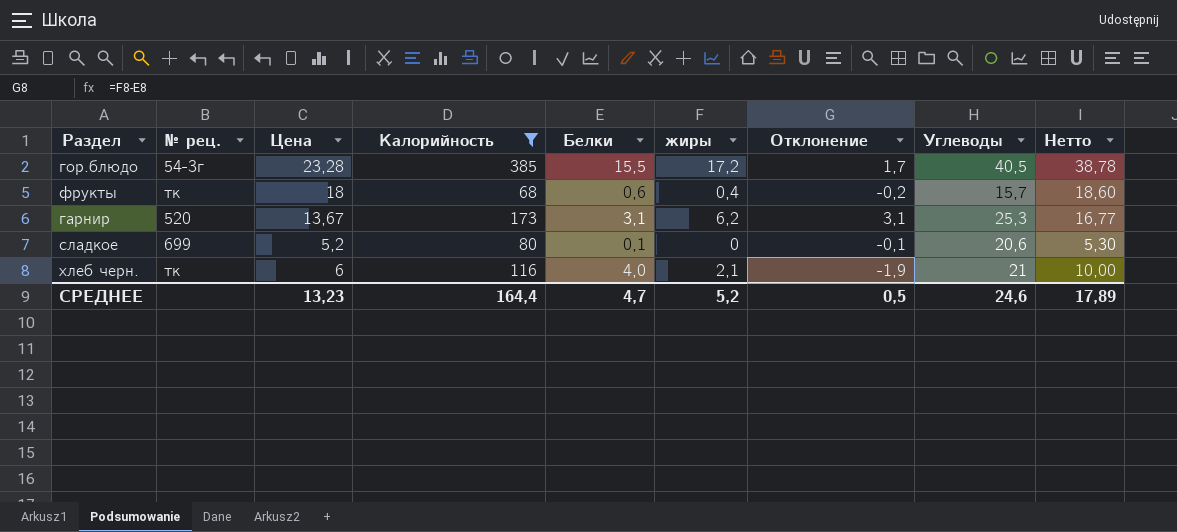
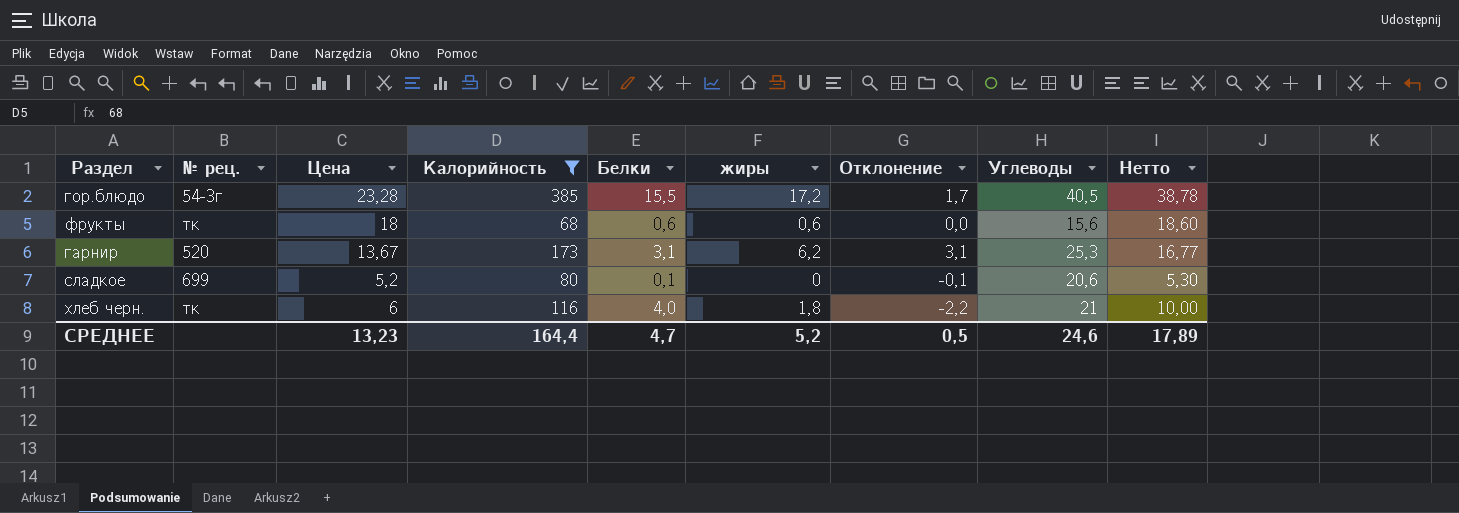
фрукты | жиры: 0,4 -> 0,6
фрукты | Отклонение: -0,2 -> 0,0
фрукты | Углеводы: 15,7 -> 15,6
хлеб черн. | жиры: 2,1 -> 1,8
хлеб черн. | Отклонение: -1,9 -> -2,2

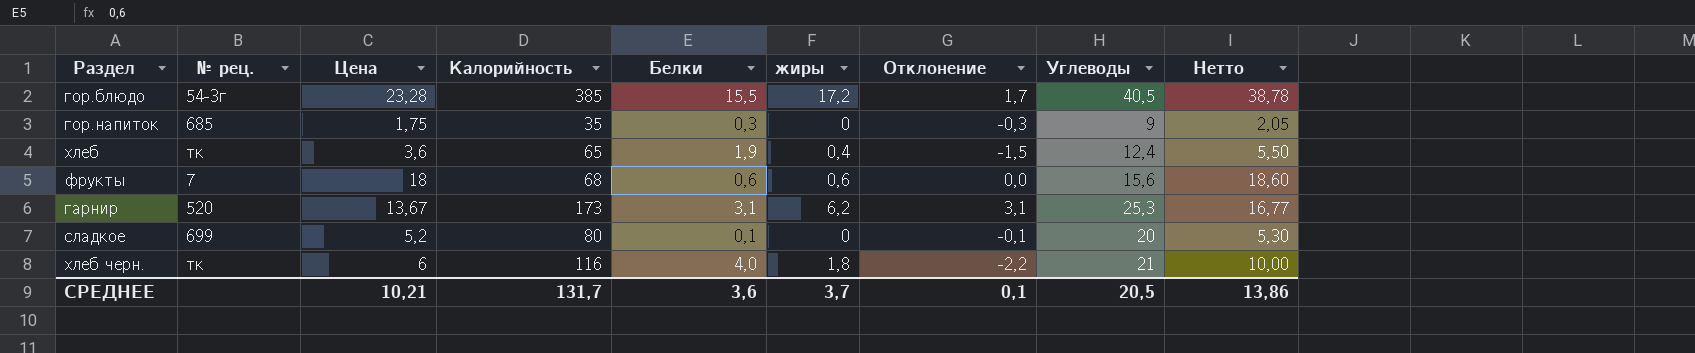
filter: Калорийность >= 68 -> none
фрукты | № рец.: тк -> 7
сладкое | Углеводы: 20,6 -> 20
СРЕДНЕЕ | Цена: 13,23 -> 10,21
СРЕДНЕЕ | Калорийность: 164,4 -> 131,7
СРЕДНЕЕ | Белки: 4,7 -> 3,6
СРЕДНЕЕ | жиры: 5,2 -> 3,7
СРЕДНЕЕ | Отклонение: 0,5 -> 0,1
СРЕДНЕЕ | Углеводы: 24,6 -> 20,5
СРЕДНЕЕ | Нетто: 17,89 -> 13,86

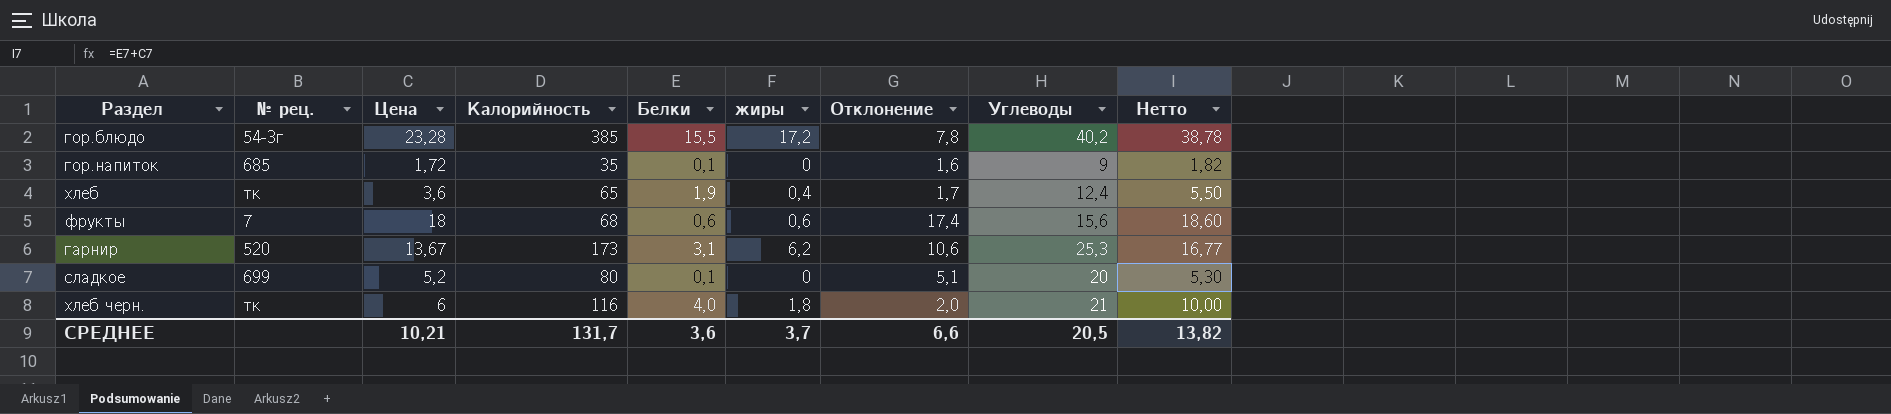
column Отклонение | formula: [жиры] - [Белки] -> [Цена] - [Белки]
гор.блюдо | Углеводы: 40,5 -> 40,2
гор.напиток | Цена: 1,75 -> 1,72
гор.напиток | Белки: 0,3 -> 0,1
гор.напиток | Нетто: 2,05 -> 1,82
СРЕДНЕЕ | Отклонение: 0,1 -> 6,6
СРЕДНЕЕ | Нетто: 13,86 -> 13,82

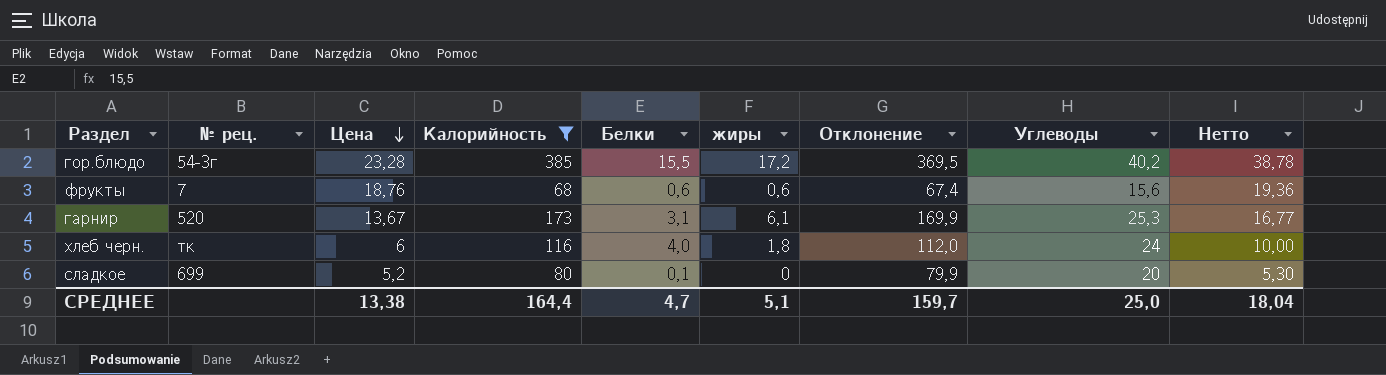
filter: none -> Калорийность >= 68
row order: none -> Цена descending
column Отклонение | formula: [Цена] - [Белки] -> [Калорийность] - [Белки]
фрукты | Цена: 18 -> 18,76
фрукты | Нетто: 18,60 -> 19,36
гарнир | жиры: 6,2 -> 6,1
хлеб черн. | Углеводы: 21 -> 24
СРЕДНЕЕ | Цена: 10,21 -> 13,38
СРЕДНЕЕ | Калорийность: 131,7 -> 164,4
СРЕДНЕЕ | Белки: 3,6 -> 4,7
СРЕДНЕЕ | жиры: 3,7 -> 5,1
СРЕДНЕЕ | Отклонение: 6,6 -> 159,7
СРЕДНЕЕ | Углеводы: 20,5 -> 25,0
СРЕДНЕЕ | Нетто: 13,82 -> 18,04

